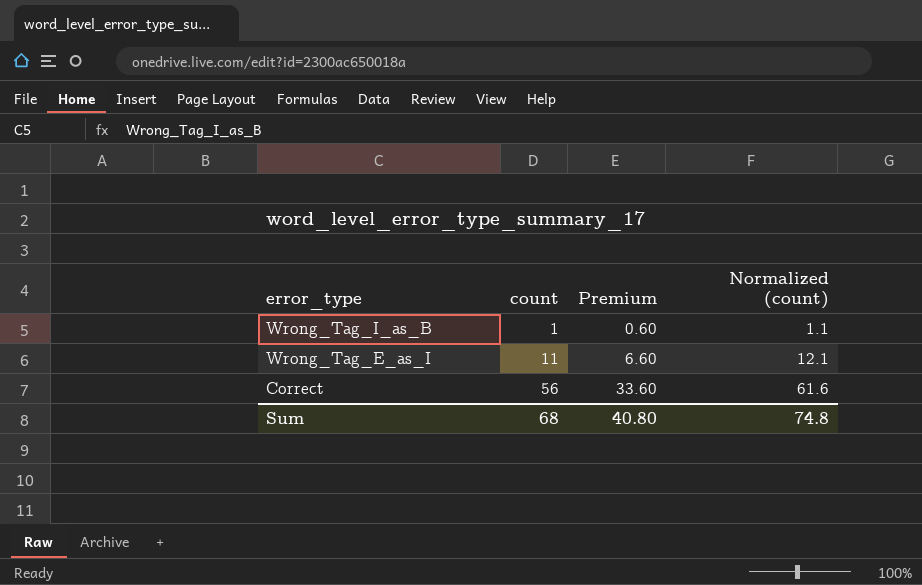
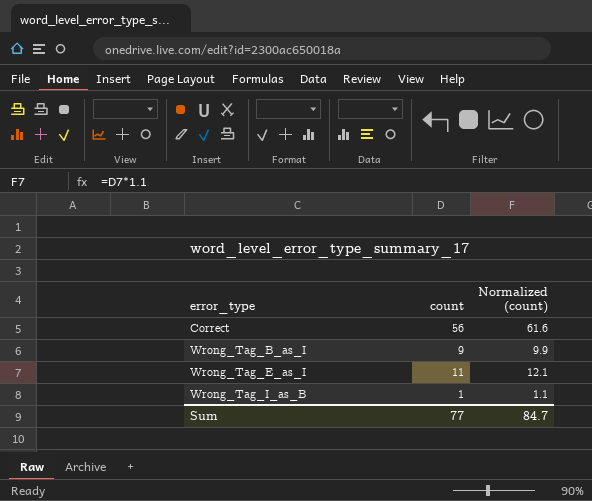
row order: error_type descending -> error_type ascending
column Premium | formula: [count] * 0.6 -> none
row Wrong_Tag_B_as_I: none -> 9 | 9.9
Sum | count: 68 -> 77
Sum | Normalized (count): 74.8 -> 84.7

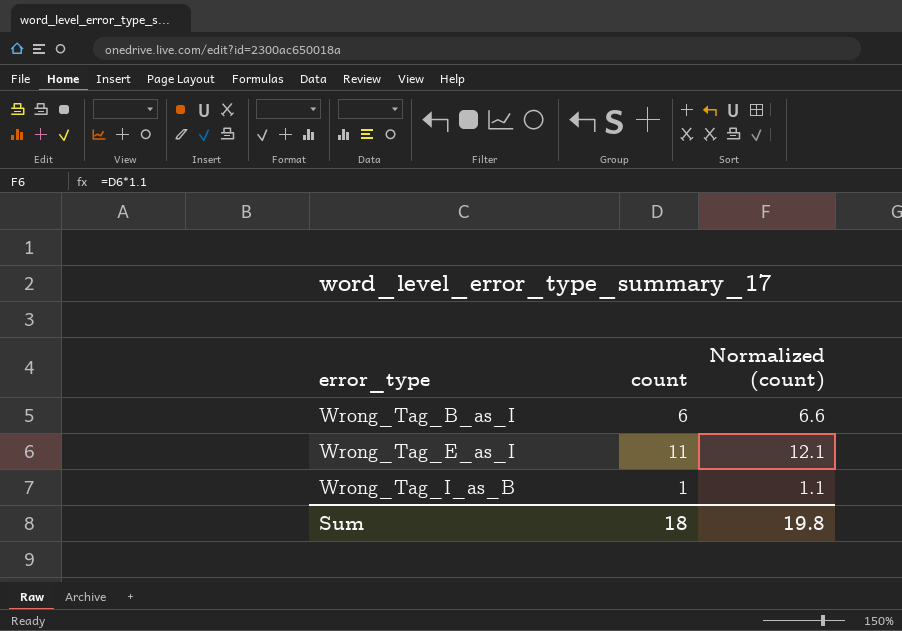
row Correct: 56 | 61.6 -> none
Wrong_Tag_B_as_I | count: 9 -> 6
Wrong_Tag_B_as_I | Normalized (count): 9.9 -> 6.6
Sum | count: 77 -> 18
Sum | Normalized (count): 84.7 -> 19.8

